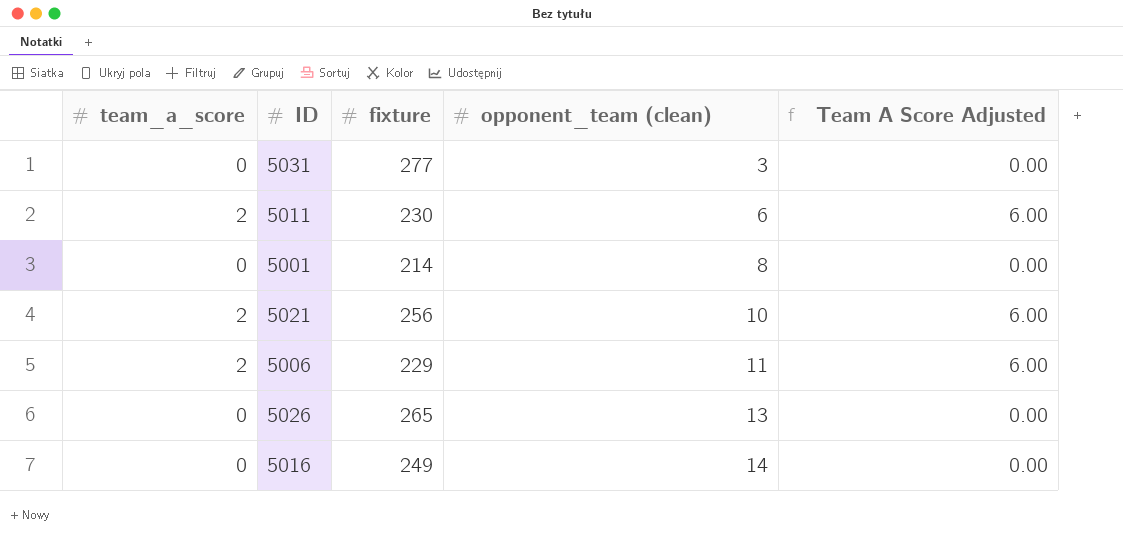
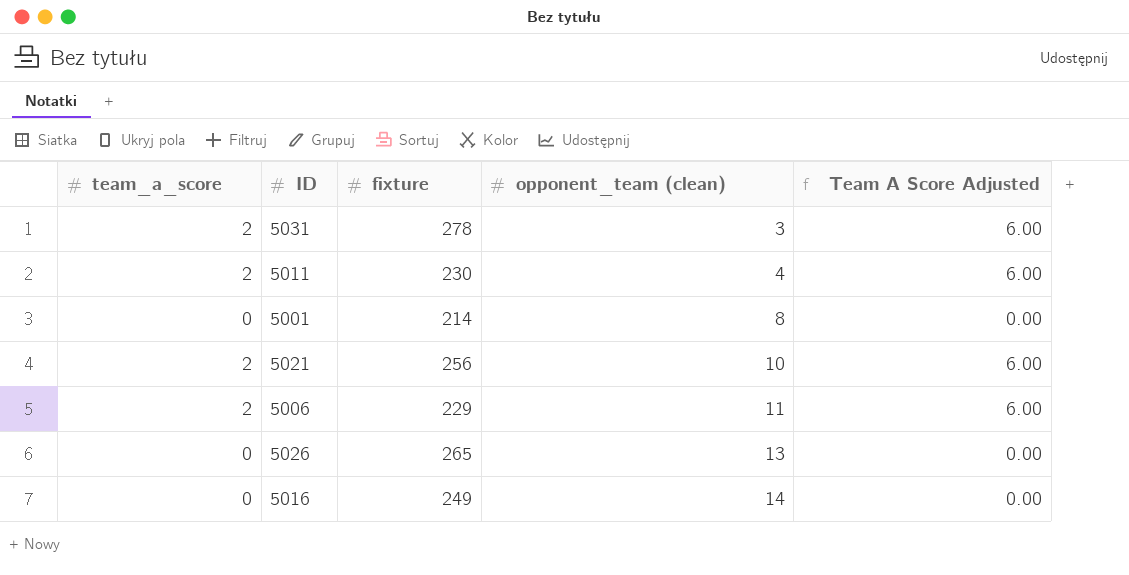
5031 | team_a_score: 0 -> 2
5031 | fixture: 277 -> 278
5031 | Team A Score Adjusted: 0.00 -> 6.00
5011 | opponent_team (clean): 6 -> 4

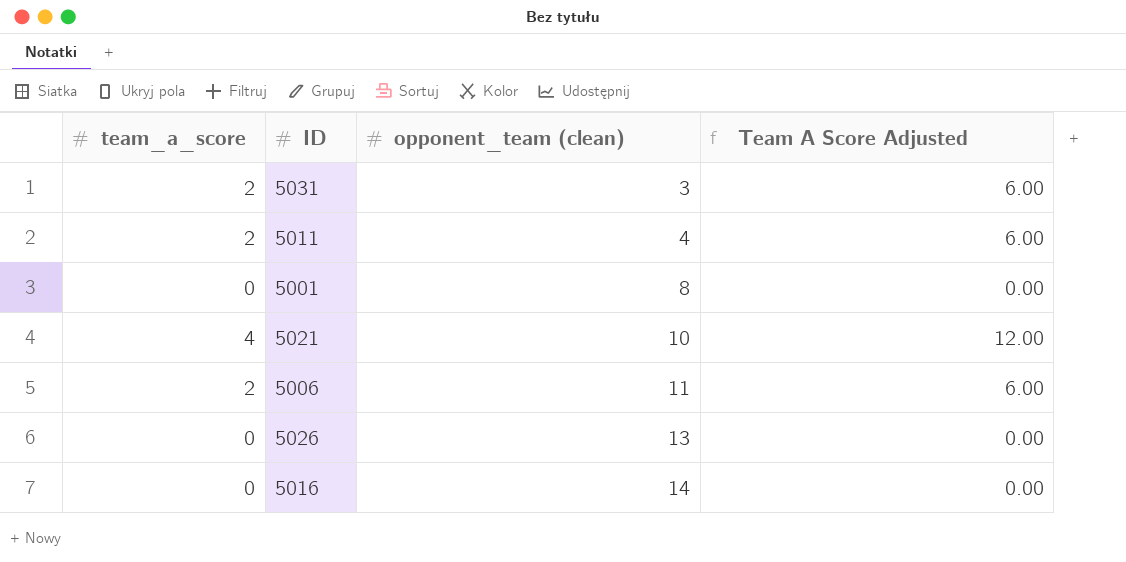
column fixture | position: 3 -> none
5021 | team_a_score: 2 -> 4
5021 | Team A Score Adjusted: 6.00 -> 12.00

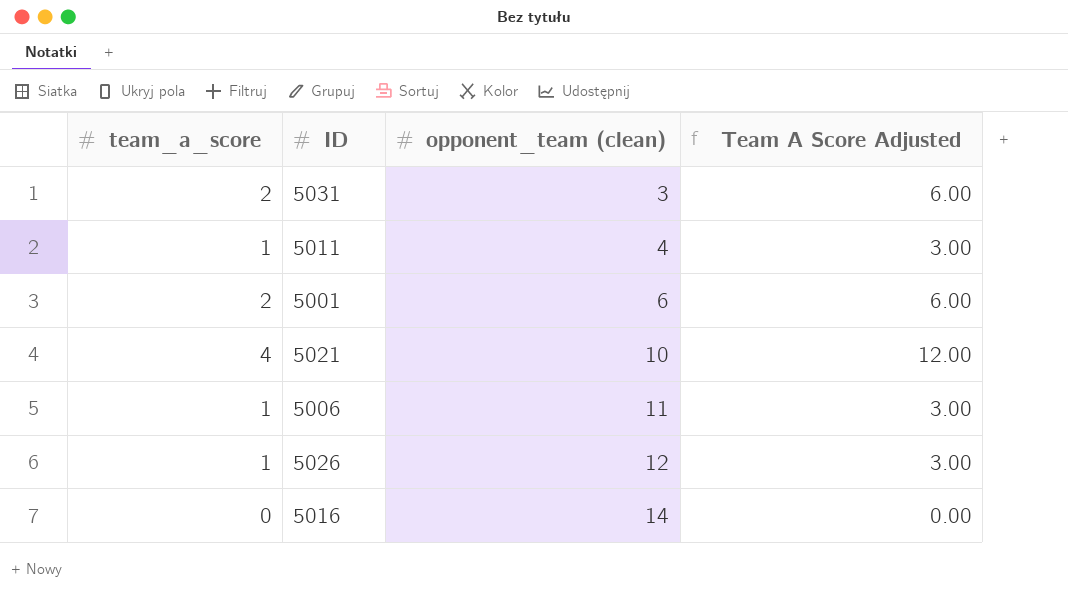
5011 | team_a_score: 2 -> 1
5011 | Team A Score Adjusted: 6.00 -> 3.00
5001 | team_a_score: 0 -> 2
5001 | opponent_team (clean): 8 -> 6
5001 | Team A Score Adjusted: 0.00 -> 6.00
5006 | team_a_score: 2 -> 1
5006 | Team A Score Adjusted: 6.00 -> 3.00
5026 | team_a_score: 0 -> 1
5026 | opponent_team (clean): 13 -> 12
5026 | Team A Score Adjusted: 0.00 -> 3.00

